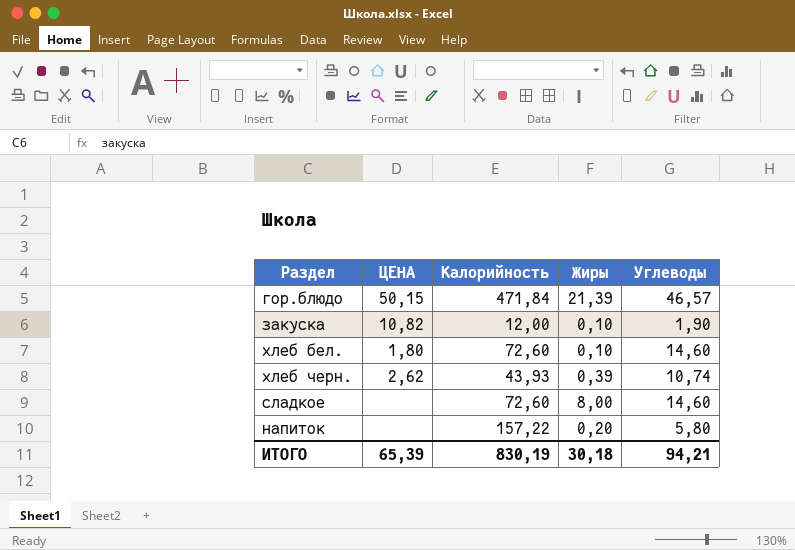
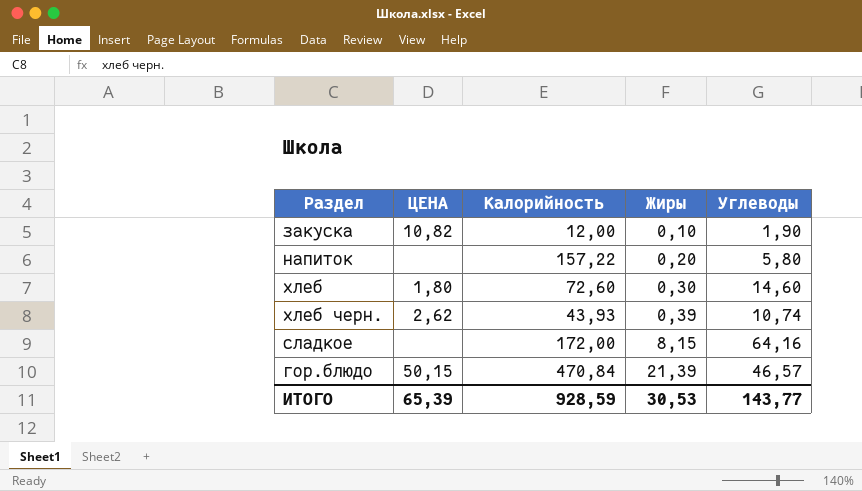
row order: none -> Жиры ascending
row хлеб бел.: 1,80 | 72,60 | 0,10 | 14,60 -> none
row хлеб: none -> 1,80 | 72,60 | 0,30 | 14,60
сладкое | Калорийность: 72,60 -> 172,00
сладкое | Жиры: 8,00 -> 8,15
сладкое | Углеводы: 14,60 -> 64,16
гор.блюдо | Калорийность: 471,84 -> 470,84
ИТОГО | Калорийность: 830,19 -> 928,59
ИТОГО | Жиры: 30,18 -> 30,53
ИТОГО | Углеводы: 94,21 -> 143,77

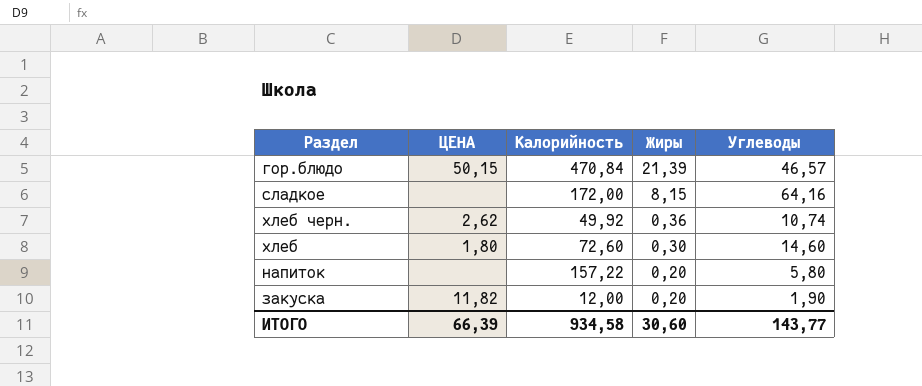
row order: Жиры ascending -> Жиры descending
хлеб черн. | Калорийность: 43,93 -> 49,92
хлеб черн. | Жиры: 0,39 -> 0,36
закуска | ЦЕНА: 10,82 -> 11,82
закуска | Жиры: 0,10 -> 0,20
ИТОГО | ЦЕНА: 65,39 -> 66,39
ИТОГО | Калорийность: 928,59 -> 934,58
ИТОГО | Жиры: 30,53 -> 30,60

